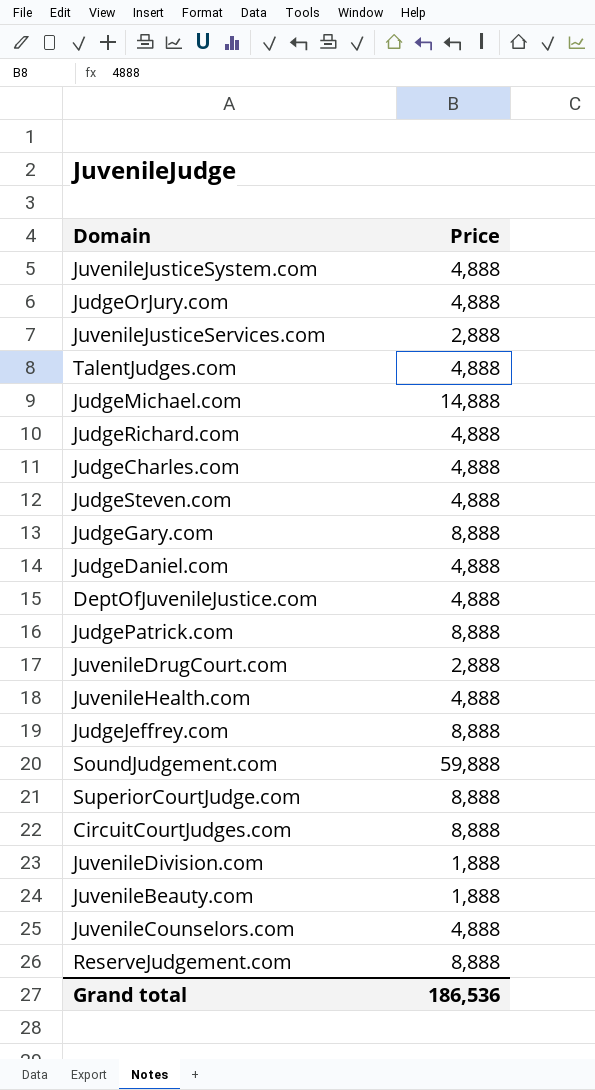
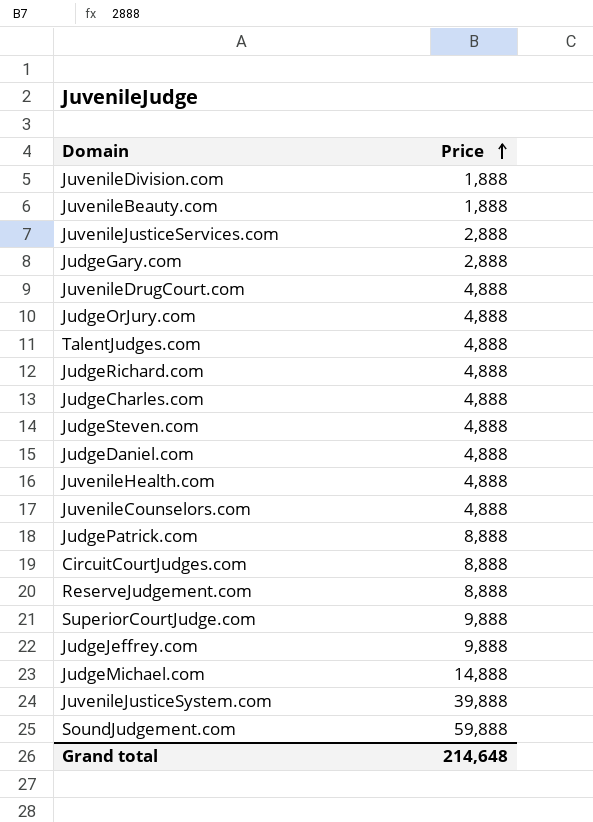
row order: none -> Price ascending
row DeptOfJuvenileJustice.com: 4,888 -> none
JudgeGary.com | Price: 8,888 -> 2,888
JuvenileDrugCourt.com | Price: 2,888 -> 4,888
SuperiorCourtJudge.com | Price: 8,888 -> 9,888
JudgeJeffrey.com | Price: 8,888 -> 9,888
JuvenileJusticeSystem.com | Price: 4,888 -> 39,888
Grand total | Price: 186,536 -> 214,648

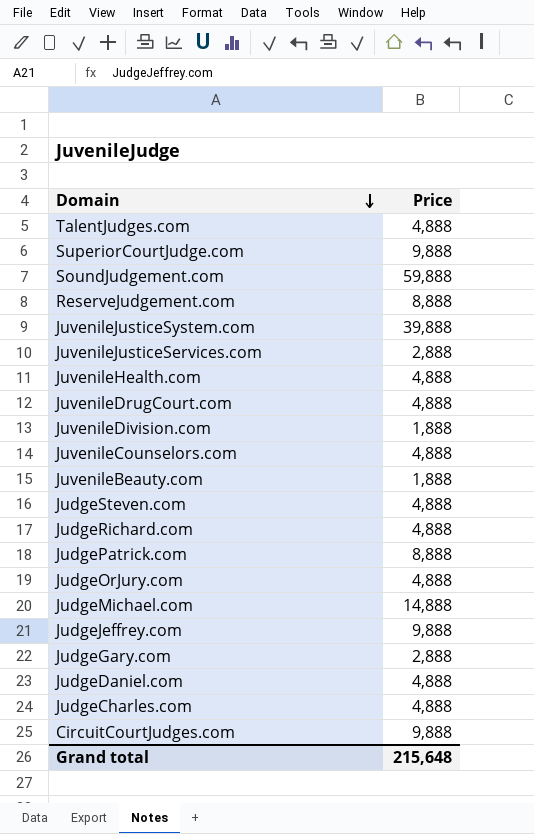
row order: Price ascending -> Domain descending
CircuitCourtJudges.com | Price: 8,888 -> 9,888
Grand total | Price: 214,648 -> 215,648

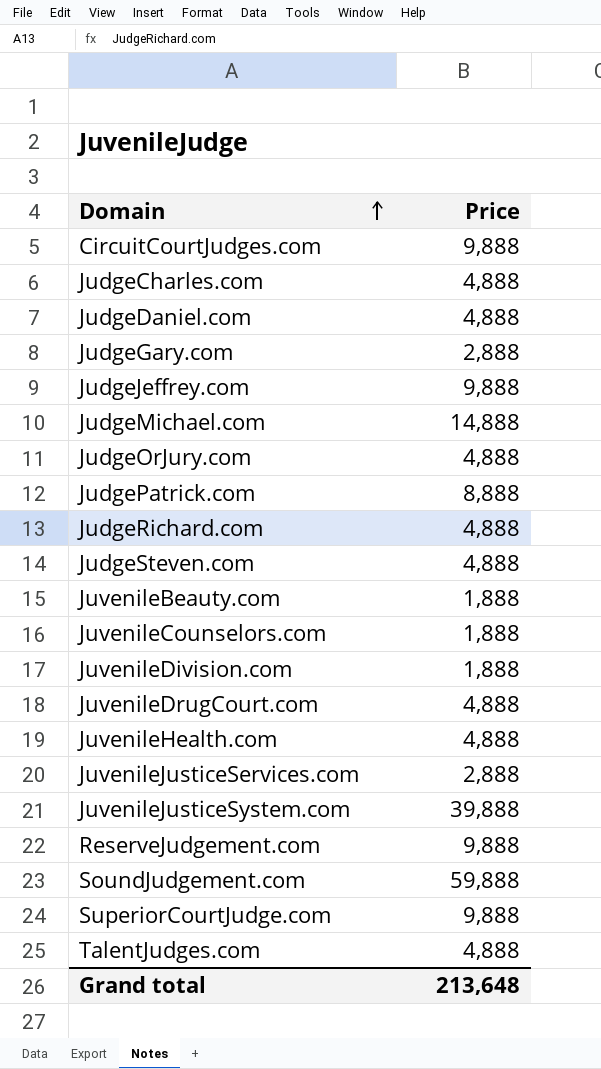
row order: Domain descending -> Domain ascending
JuvenileCounselors.com | Price: 4,888 -> 1,888
ReserveJudgement.com | Price: 8,888 -> 9,888
Grand total | Price: 215,648 -> 213,648

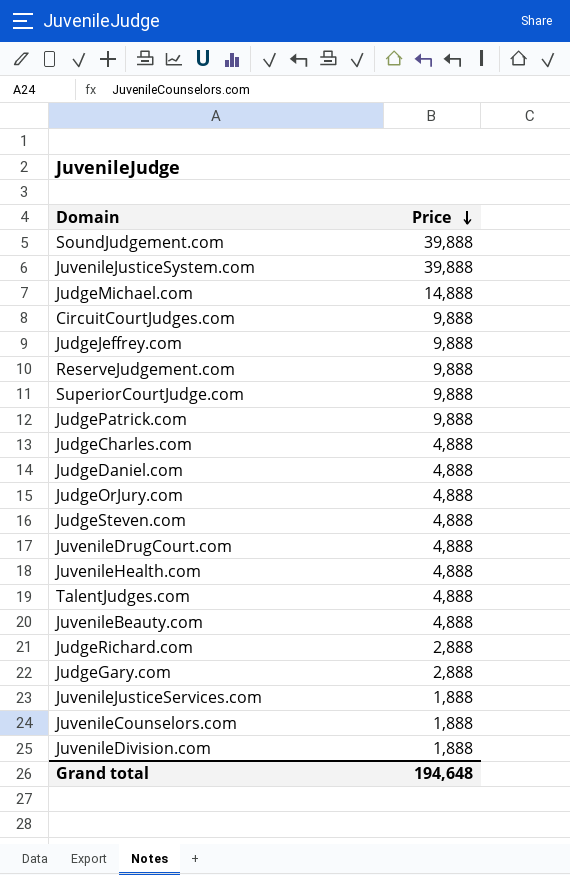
row order: Domain ascending -> Price descending
SoundJudgement.com | Price: 59,888 -> 39,888
JudgePatrick.com | Price: 8,888 -> 9,888
JuvenileBeauty.com | Price: 1,888 -> 4,888
JudgeRichard.com | Price: 4,888 -> 2,888
JuvenileJusticeServices.com | Price: 2,888 -> 1,888
Grand total | Price: 213,648 -> 194,648

